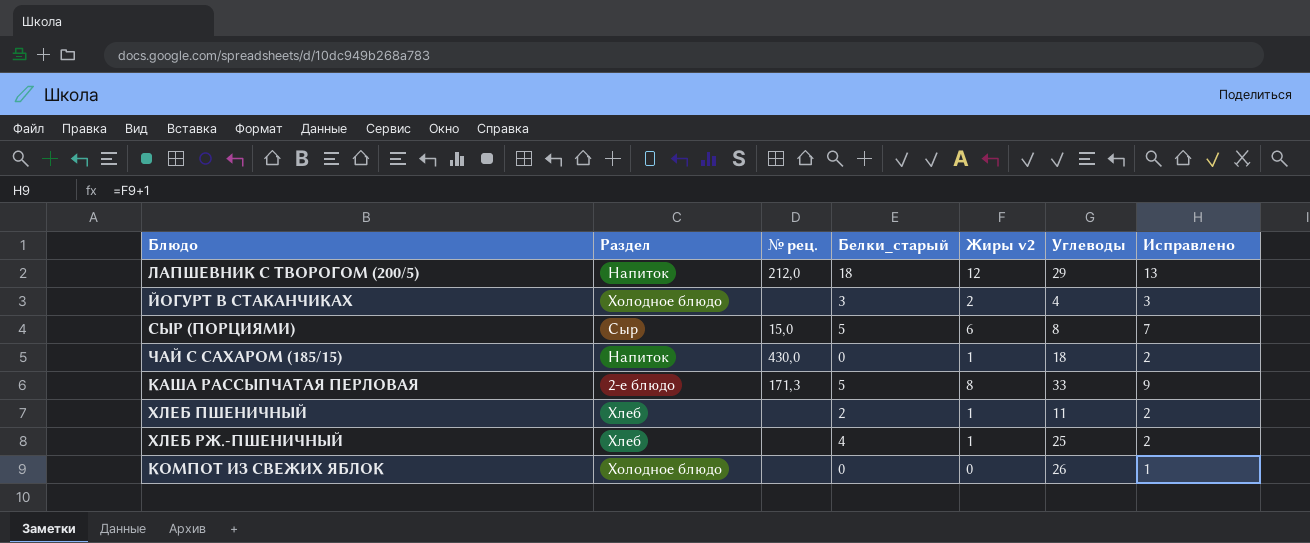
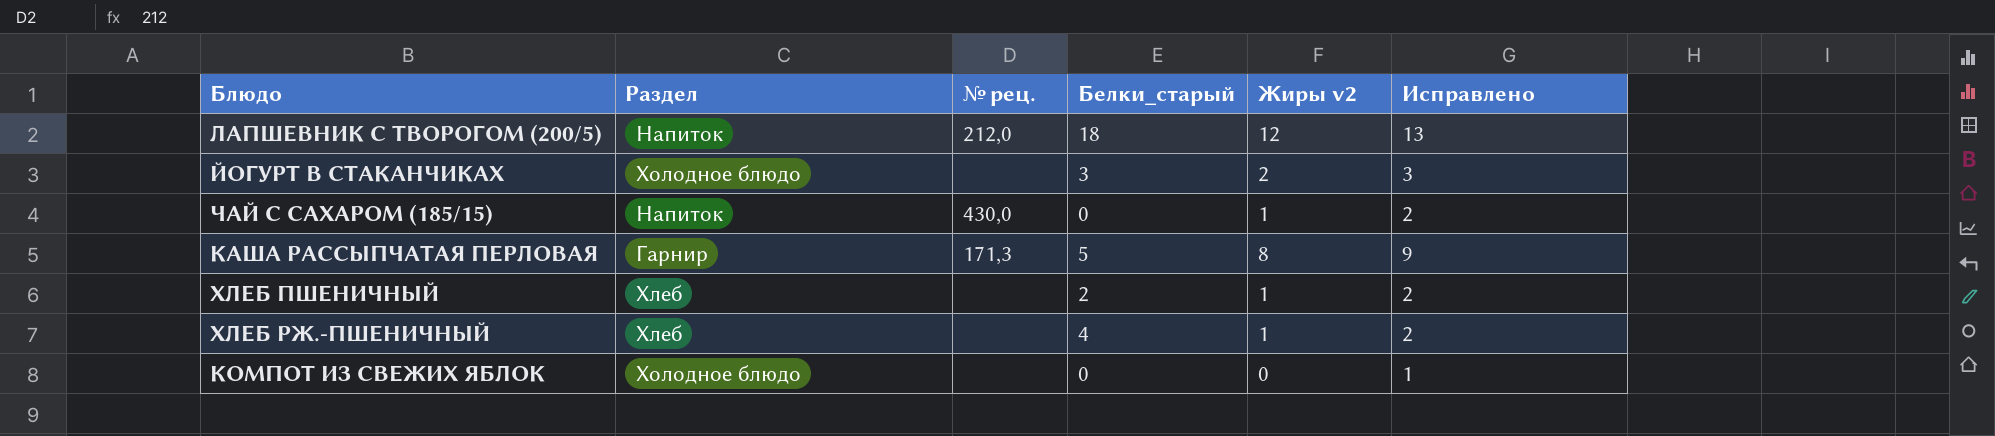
column Углеводы | position: 6 -> none
row СЫР (ПОРЦИЯМИ): Сыр | 15,0 | 5 | 6 | 8 | 7 -> none
КАША РАССЫПЧАТАЯ ПЕРЛОВАЯ | Раздел: 2-е блюдо -> Гарнир

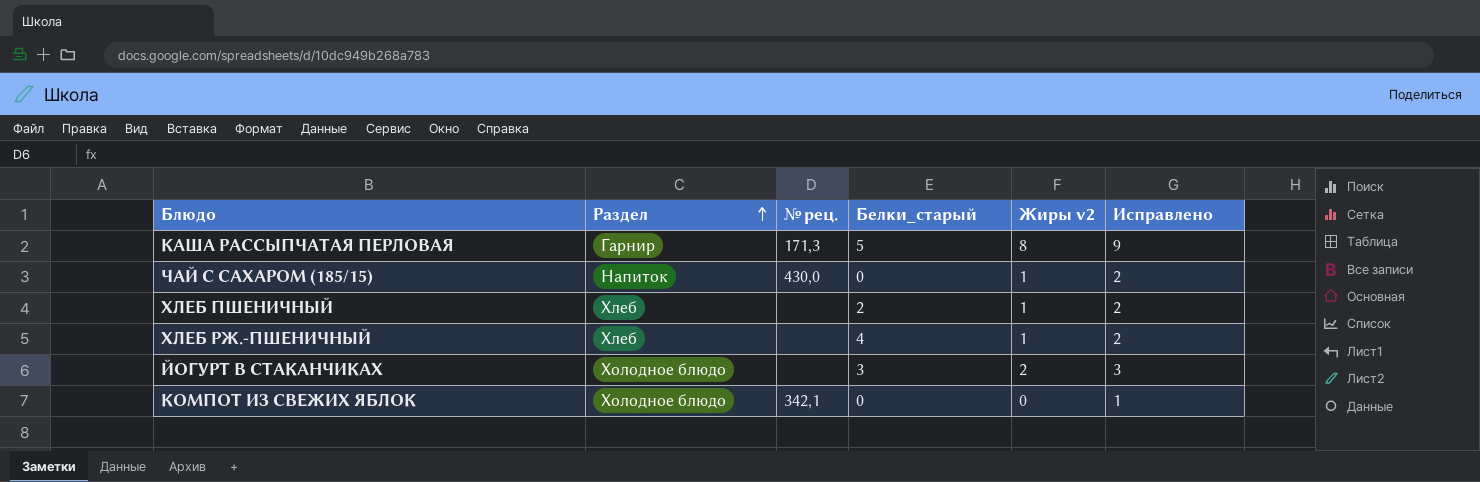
row order: none -> Раздел ascending
row ЛАПШЕВНИК С ТВОРОГОМ (200/5): Напиток | 212,0 | 18 | 12 | 13 -> none
КОМПОТ ИЗ СВЕЖИХ ЯБЛОК | № рец.: none -> 342,1

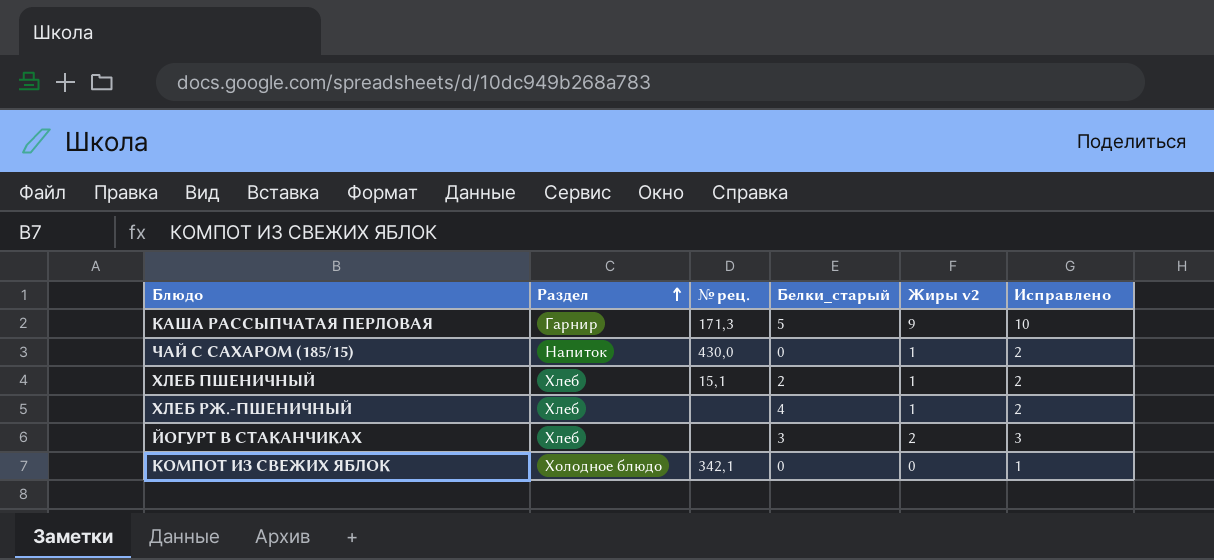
КАША РАССЫПЧАТАЯ ПЕРЛОВАЯ | Жиры v2: 8 -> 9
КАША РАССЫПЧАТАЯ ПЕРЛОВАЯ | Исправлено: 9 -> 10
ХЛЕБ ПШЕНИЧНЫЙ | № рец.: none -> 15,1
ЙОГУРТ В СТАКАНЧИКАХ | Раздел: Холодное блюдо -> Хлеб

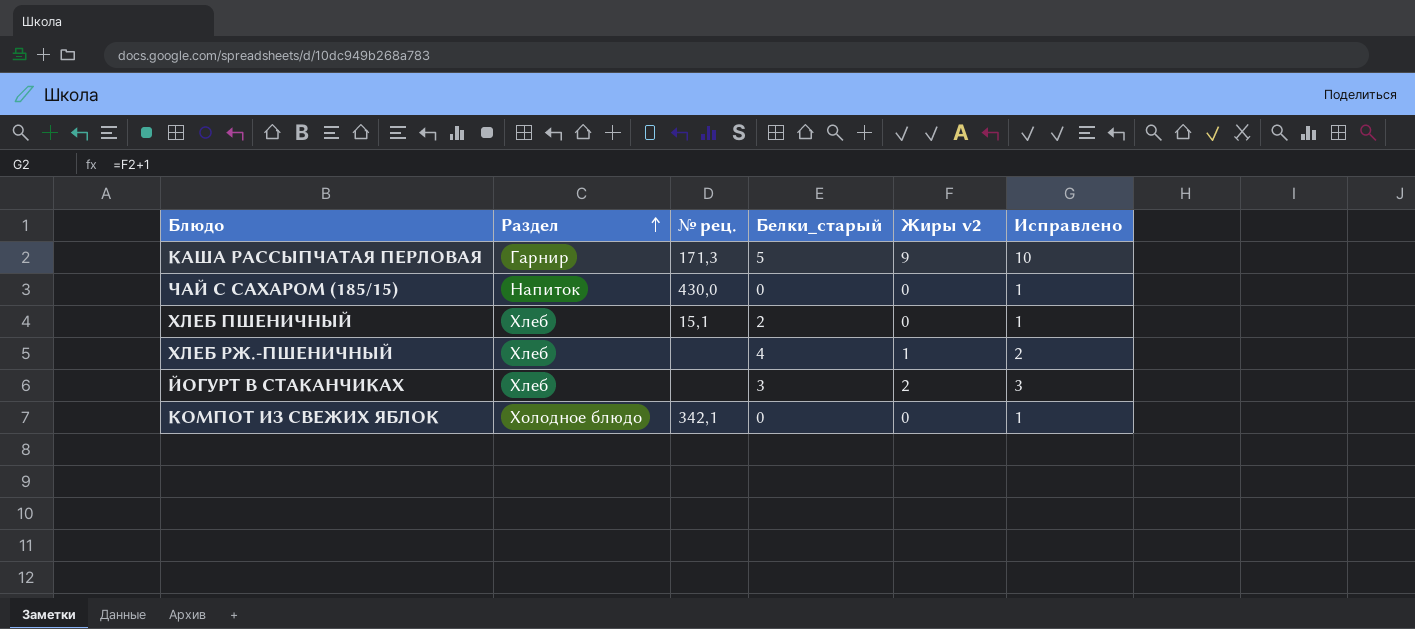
ЧАЙ С САХАРОМ (185/15) | Жиры v2: 1 -> 0
ЧАЙ С САХАРОМ (185/15) | Исправлено: 2 -> 1
ХЛЕБ ПШЕНИЧНЫЙ | Жиры v2: 1 -> 0
ХЛЕБ ПШЕНИЧНЫЙ | Исправлено: 2 -> 1

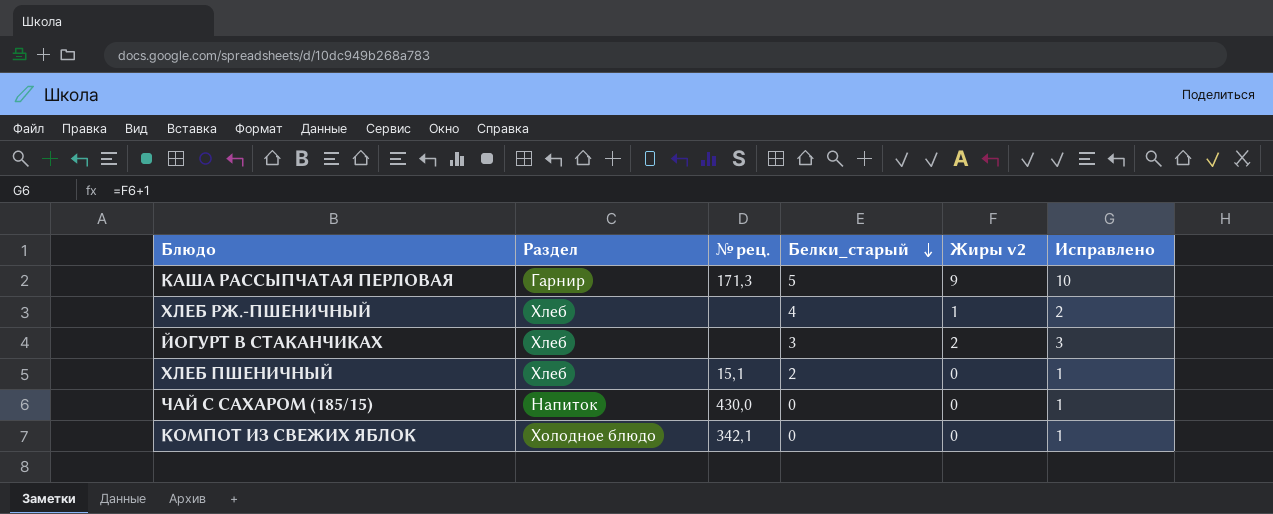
row order: Раздел ascending -> Белки_старый descending

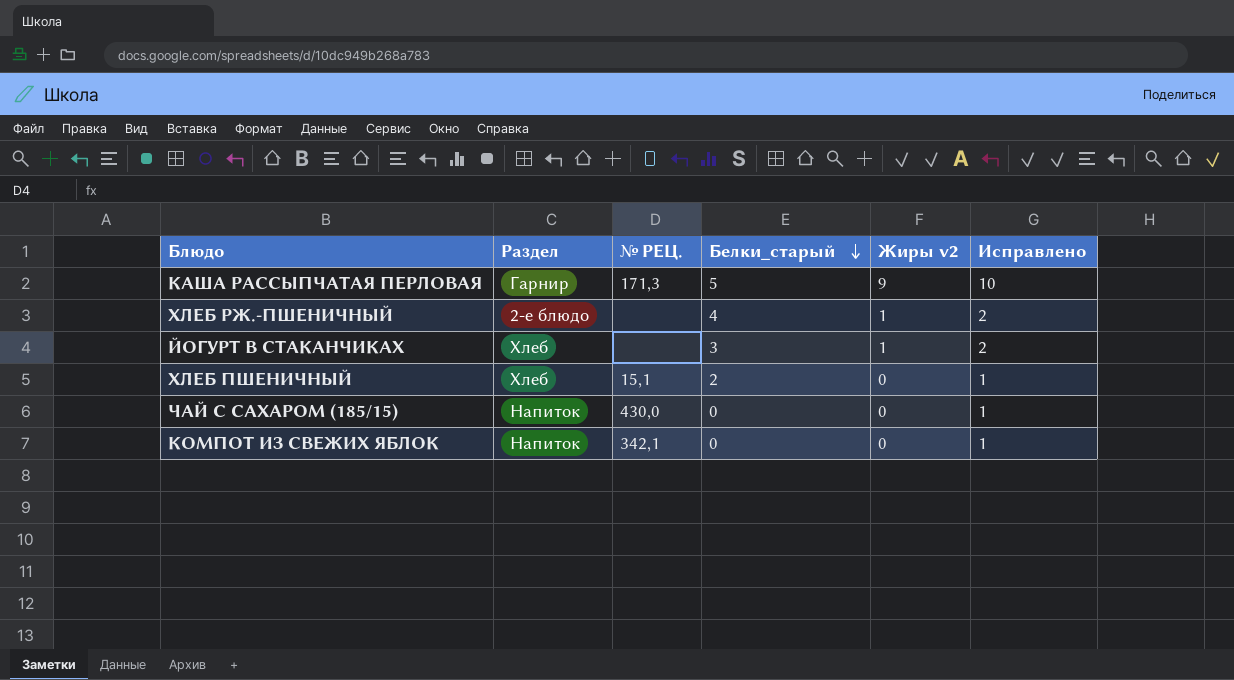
column name: № рец. -> № РЕЦ.
ХЛЕБ РЖ.-ПШЕНИЧНЫЙ | Раздел: Хлеб -> 2-е блюдо
ЙОГУРТ В СТАКАНЧИКАХ | Жиры v2: 2 -> 1
ЙОГУРТ В СТАКАНЧИКАХ | Исправлено: 3 -> 2
КОМПОТ ИЗ СВЕЖИХ ЯБЛОК | Раздел: Холодное блюдо -> Напиток

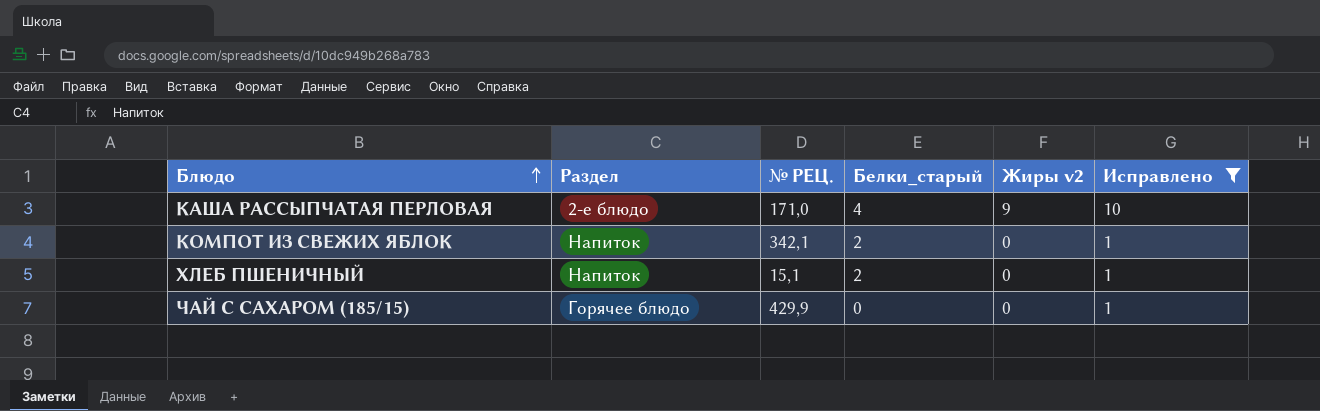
filter: none -> Исправлено != 2
row order: Белки_старый descending -> Блюдо ascending
КАША РАССЫПЧАТАЯ ПЕРЛОВАЯ | Раздел: Гарнир -> 2-е блюдо
КАША РАССЫПЧАТАЯ ПЕРЛОВАЯ | № РЕЦ.: 171,3 -> 171,0
КАША РАССЫПЧАТАЯ ПЕРЛОВАЯ | Белки_старый: 5 -> 4
КОМПОТ ИЗ СВЕЖИХ ЯБЛОК | Белки_старый: 0 -> 2
ХЛЕБ ПШЕНИЧНЫЙ | Раздел: Хлеб -> Напиток
ЧАЙ С САХАРОМ (185/15) | Раздел: Напиток -> Горячее блюдо
ЧАЙ С САХАРОМ (185/15) | № РЕЦ.: 430,0 -> 429,9

